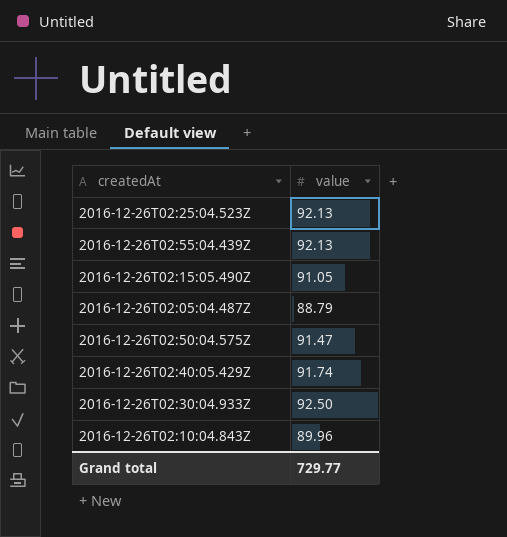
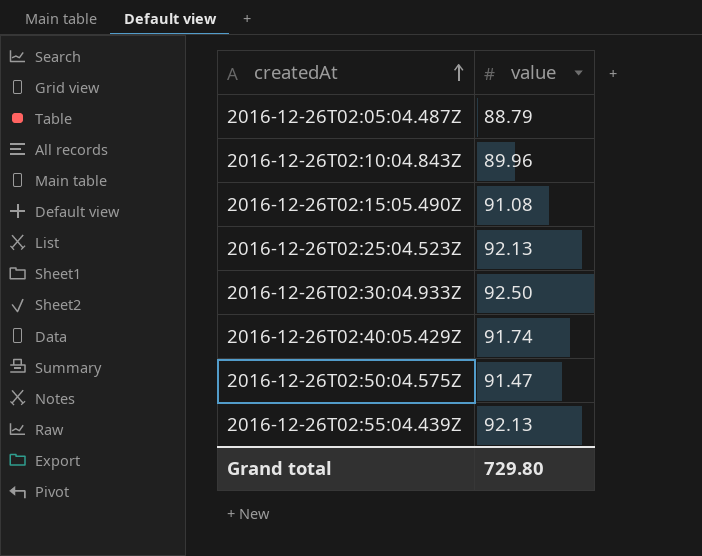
row order: none -> createdAt ascending
2016-12-26T02:15:05.490Z | value: 91.05 -> 91.08
Grand total | value: 729.77 -> 729.80

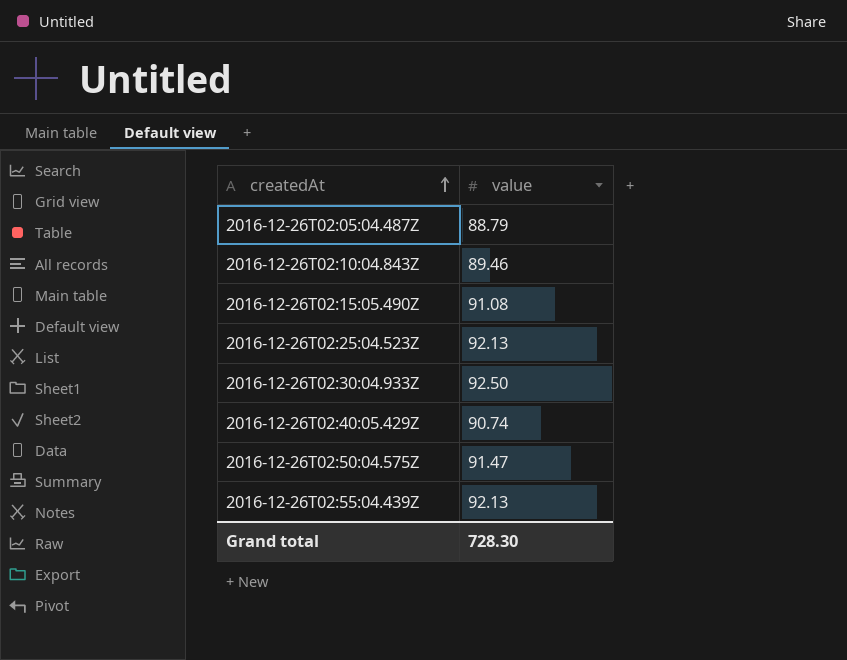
2016-12-26T02:10:04.843Z | value: 89.96 -> 89.46
2016-12-26T02:40:05.429Z | value: 91.74 -> 90.74
Grand total | value: 729.80 -> 728.30

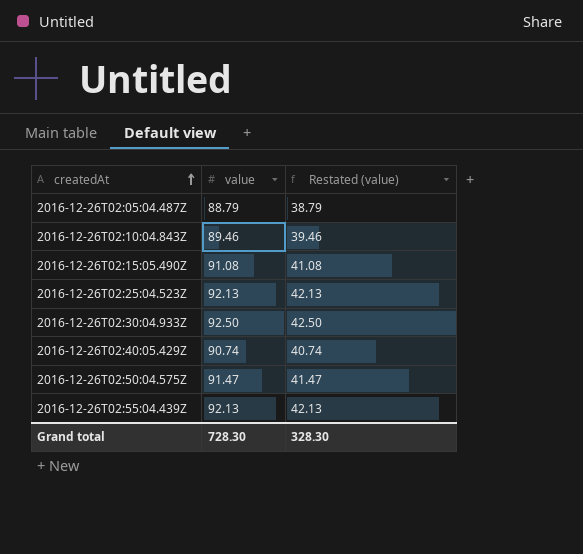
column Restated (value) | formula: none -> [value] - 50

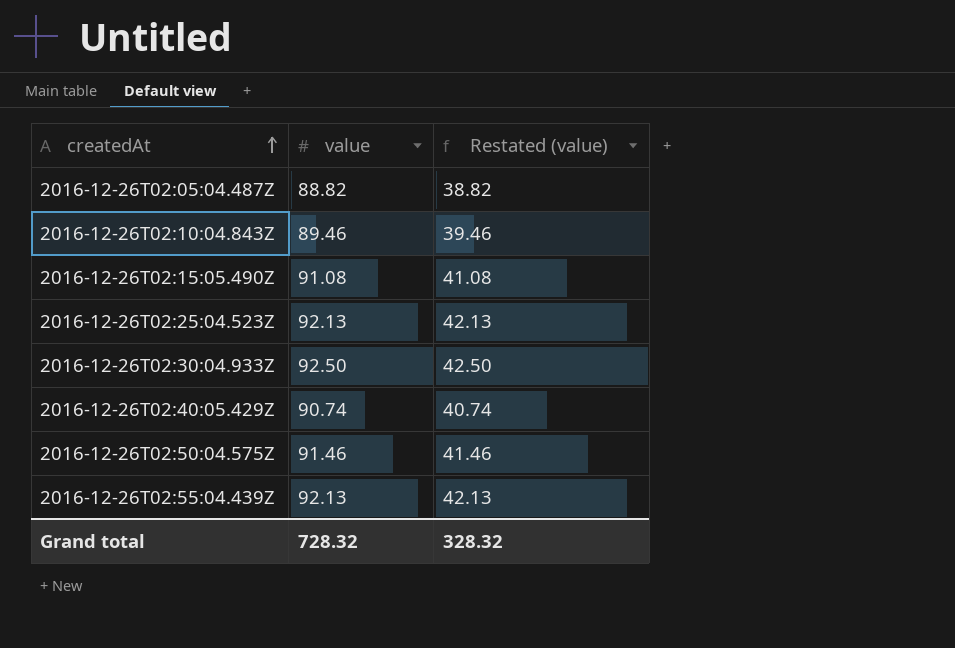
2016-12-26T02:05:04.487Z | value: 88.79 -> 88.82
2016-12-26T02:05:04.487Z | Restated (value): 38.79 -> 38.82
2016-12-26T02:50:04.575Z | value: 91.47 -> 91.46
2016-12-26T02:50:04.575Z | Restated (value): 41.47 -> 41.46
Grand total | value: 728.30 -> 728.32
Grand total | Restated (value): 328.30 -> 328.32

